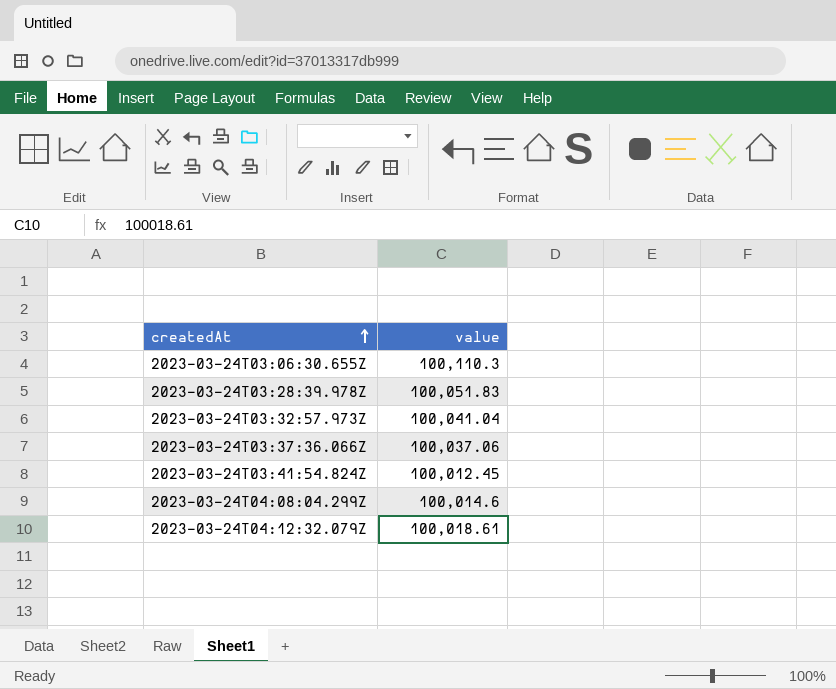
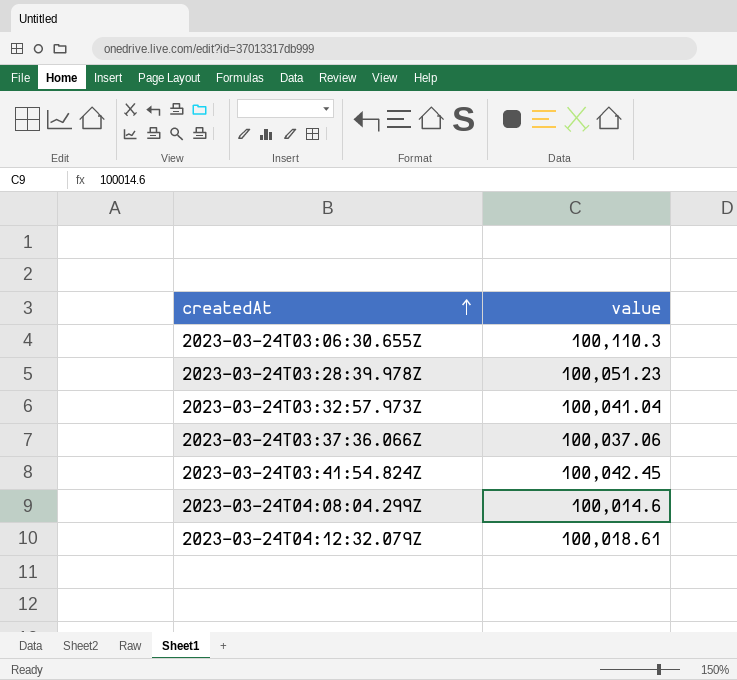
2023-03-24T03:28:39.978Z | value: 100,051.83 -> 100,051.23
2023-03-24T03:41:54.824Z | value: 100,012.45 -> 100,042.45

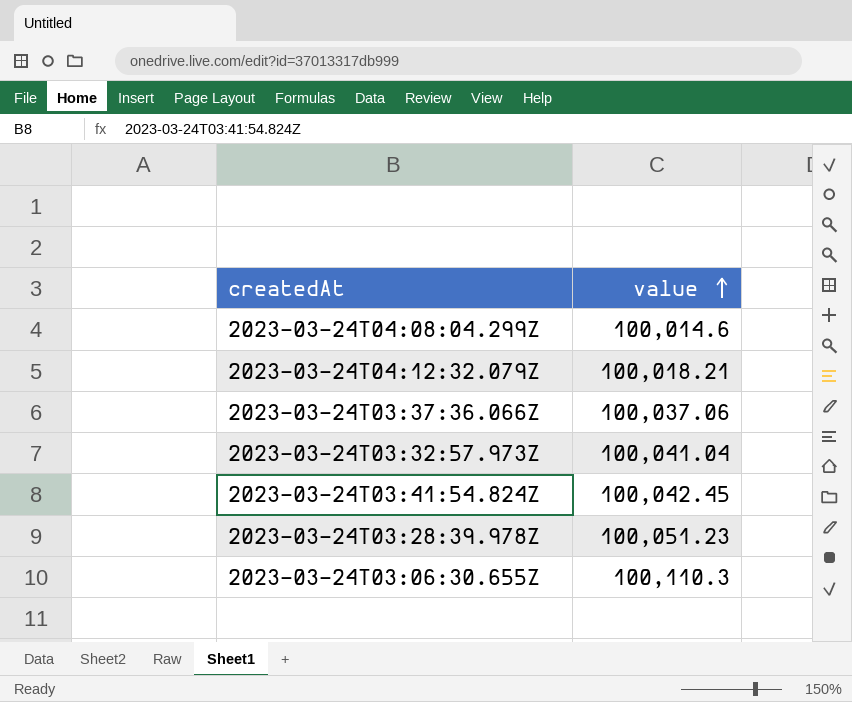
row order: createdAt ascending -> value ascending
2023-03-24T04:12:32.079Z | value: 100,018.61 -> 100,018.21

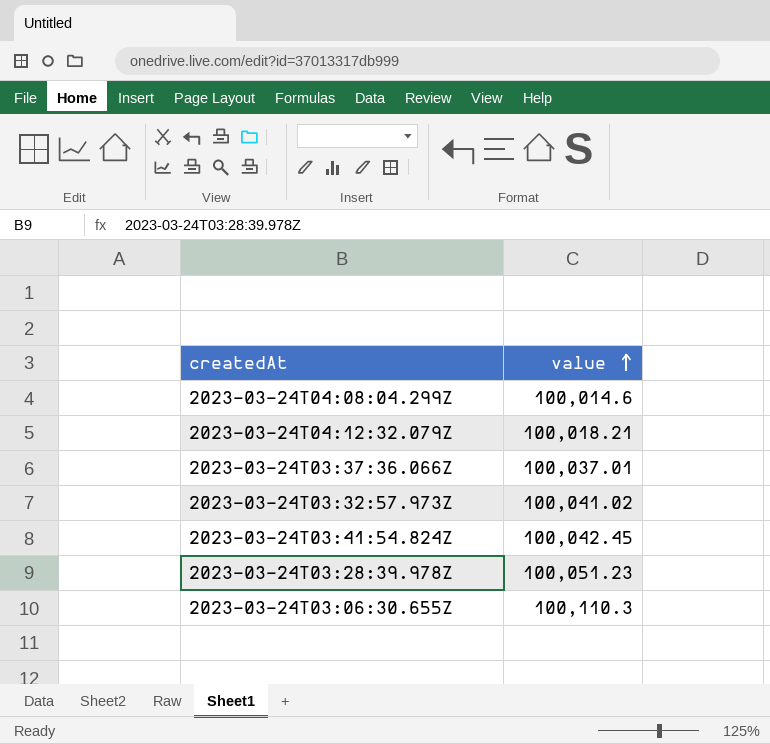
2023-03-24T03:37:36.066Z | value: 100,037.06 -> 100,037.01
2023-03-24T03:32:57.973Z | value: 100,041.04 -> 100,041.02

